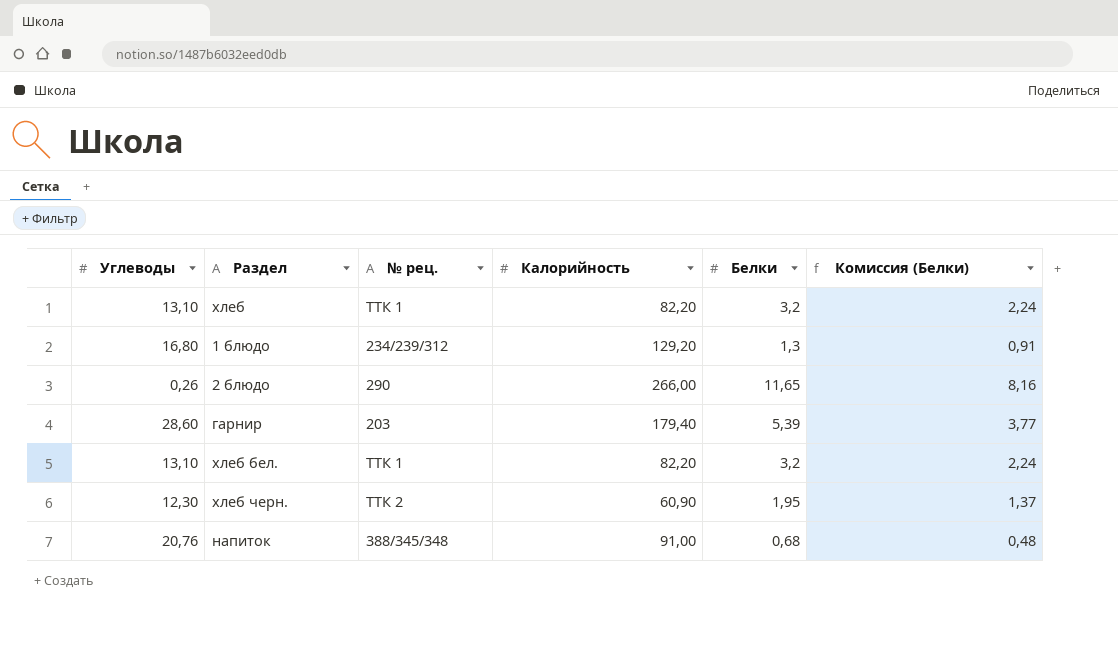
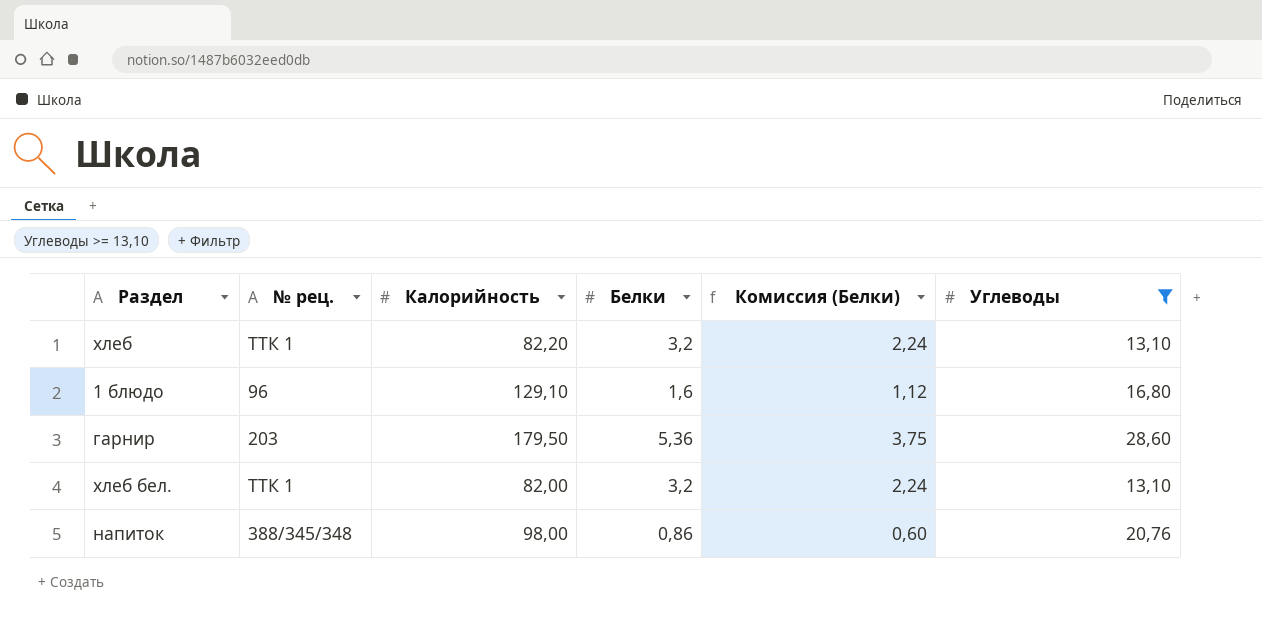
filter: none -> Углеводы >= 13,10
column Углеводы | position: 1 -> 6
1 блюдо | № рец.: 234/239/312 -> 96
1 блюдо | Калорийность: 129,20 -> 129,10
1 блюдо | Белки: 1,3 -> 1,6
1 блюдо | Комиссия (Белки): 0,91 -> 1,12
гарнир | Калорийность: 179,40 -> 179,50
гарнир | Белки: 5,39 -> 5,36
гарнир | Комиссия (Белки): 3,77 -> 3,75
хлеб бел. | Калорийность: 82,20 -> 82,00
напиток | Калорийность: 91,00 -> 98,00
напиток | Белки: 0,68 -> 0,86
напиток | Комиссия (Белки): 0,48 -> 0,60

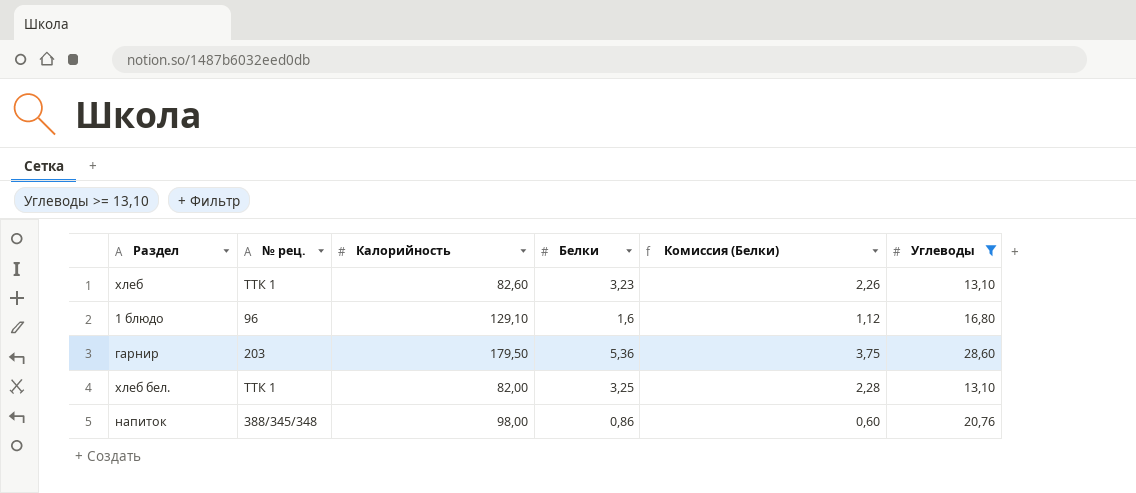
хлеб | Калорийность: 82,20 -> 82,60
хлеб | Белки: 3,2 -> 3,23
хлеб | Комиссия (Белки): 2,24 -> 2,26
хлеб бел. | Белки: 3,2 -> 3,25
хлеб бел. | Комиссия (Белки): 2,24 -> 2,28

